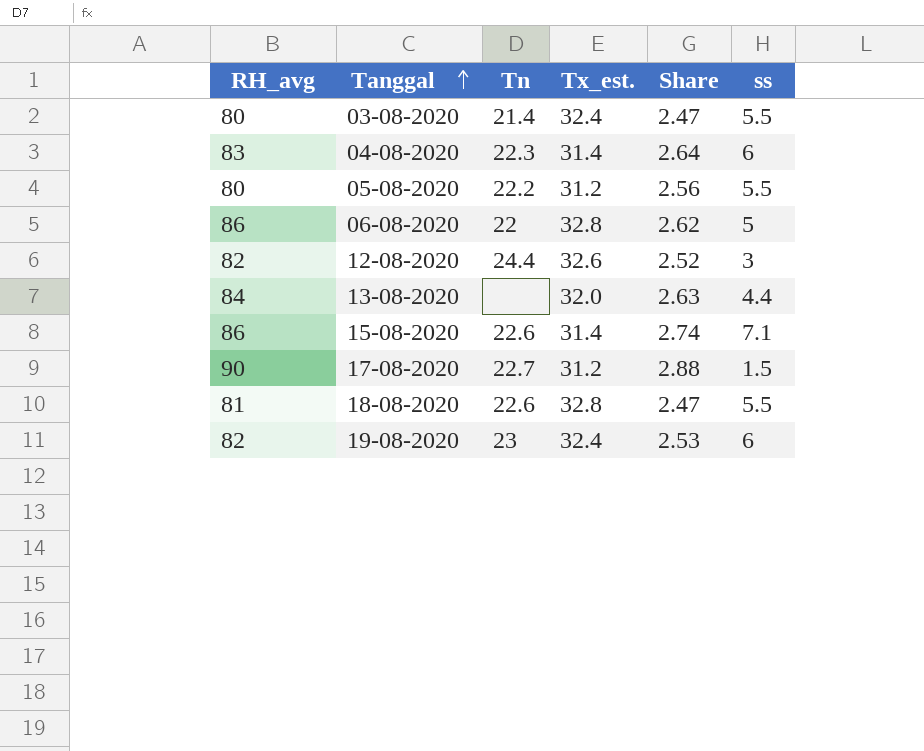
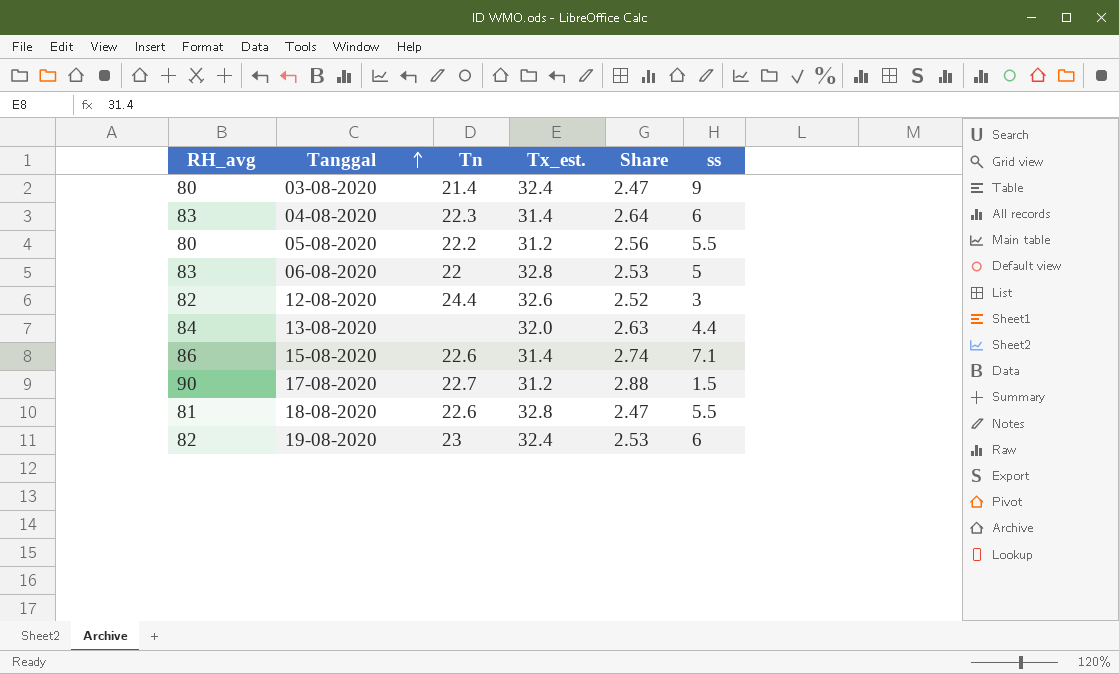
03-08-2020 | ss: 5.5 -> 9
06-08-2020 | RH_avg: 86 -> 83
06-08-2020 | Share: 2.62 -> 2.53

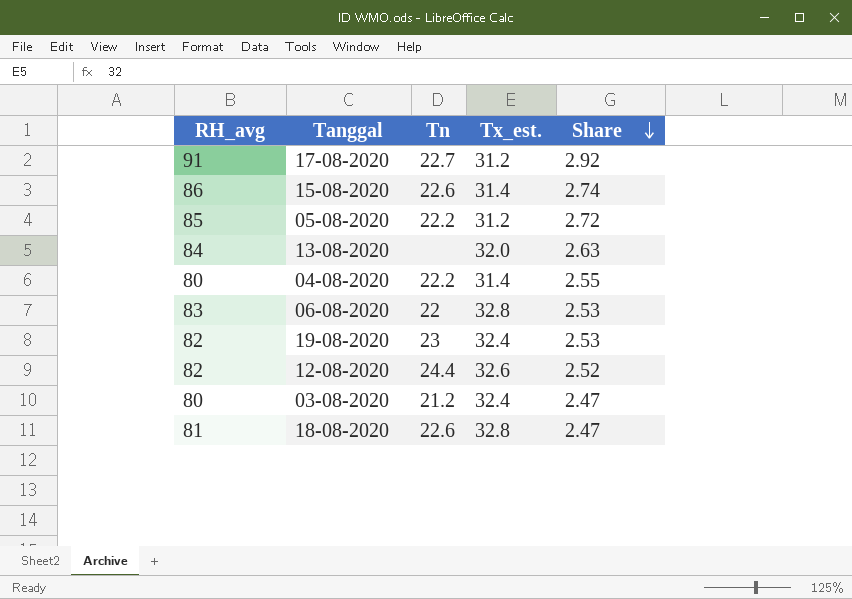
row order: Tanggal ascending -> Share descending
column ss | position: 6 -> none
17-08-2020 | RH_avg: 90 -> 91
17-08-2020 | Share: 2.88 -> 2.92
05-08-2020 | RH_avg: 80 -> 85
05-08-2020 | Share: 2.56 -> 2.72
04-08-2020 | RH_avg: 83 -> 80
04-08-2020 | Tn: 22.3 -> 22.2
04-08-2020 | Share: 2.64 -> 2.55
03-08-2020 | Tn: 21.4 -> 21.2

